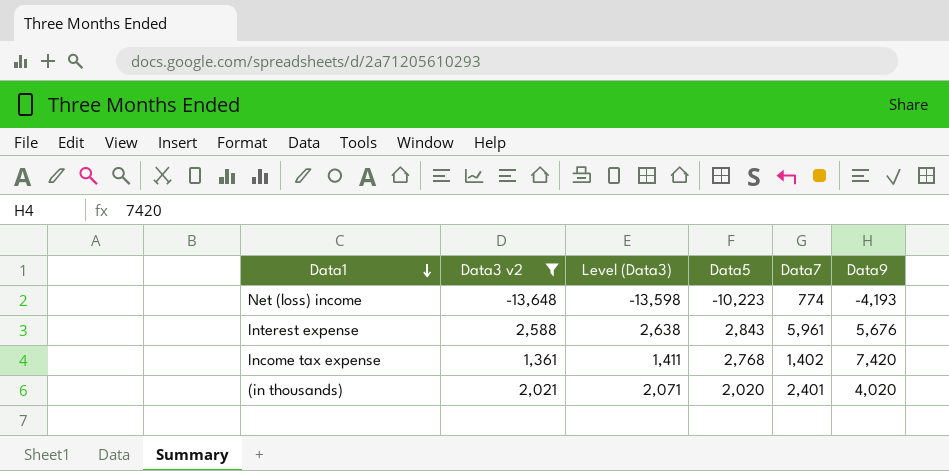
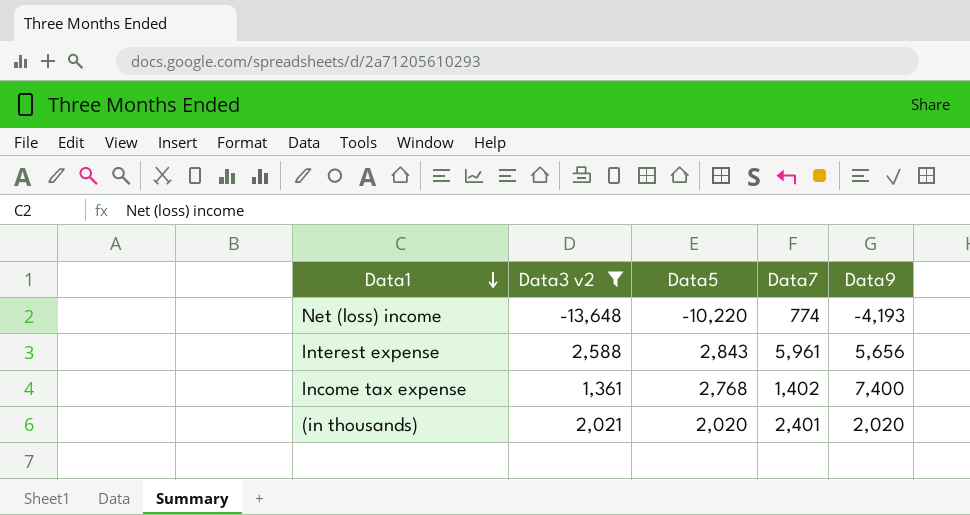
column Level (Data3) | formula: [Data3 v2] + 50 -> none
Net (loss) income | Data5: -10,223 -> -10,220
Interest expense | Data9: 5,676 -> 5,656
Income tax expense | Data9: 7,420 -> 7,400
(in thousands) | Data9: 4,020 -> 2,020

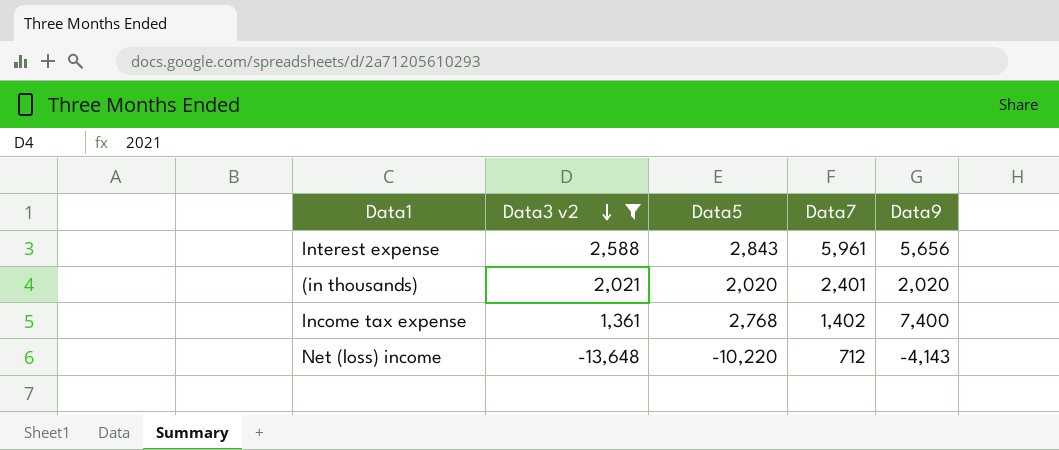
row order: Data1 descending -> Data3 v2 descending
Net (loss) income | Data7: 774 -> 712
Net (loss) income | Data9: -4,193 -> -4,143

